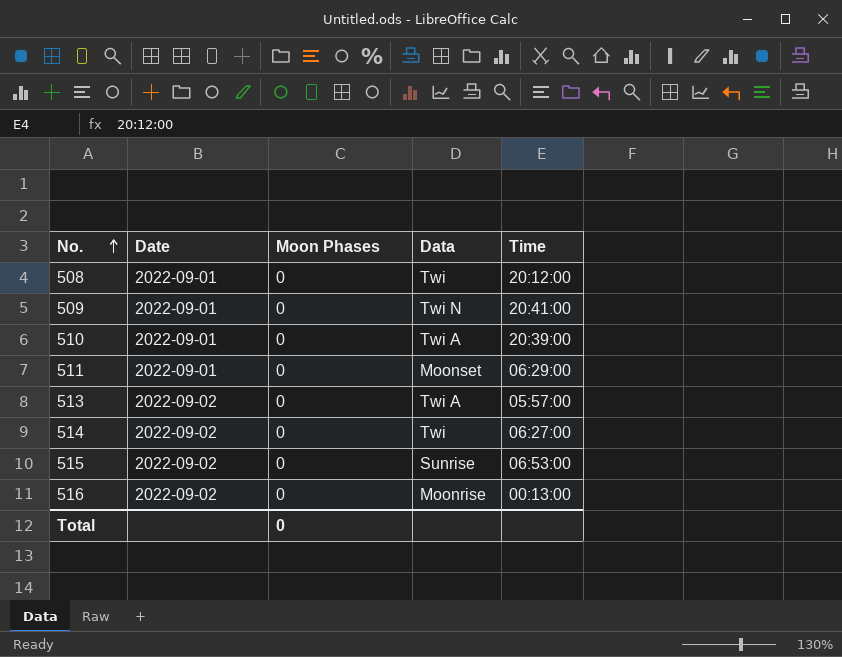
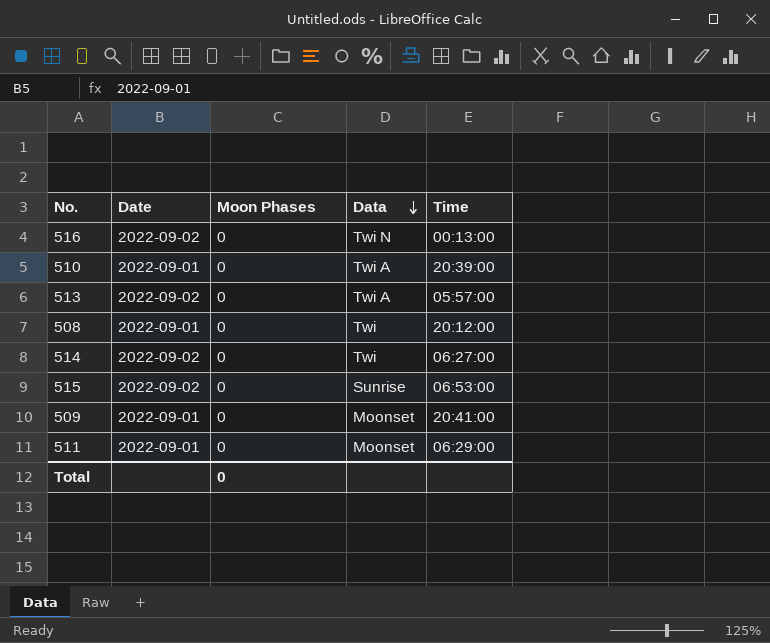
row order: No. ascending -> Data descending
516 | Data: Moonrise -> Twi N
509 | Data: Twi N -> Moonset

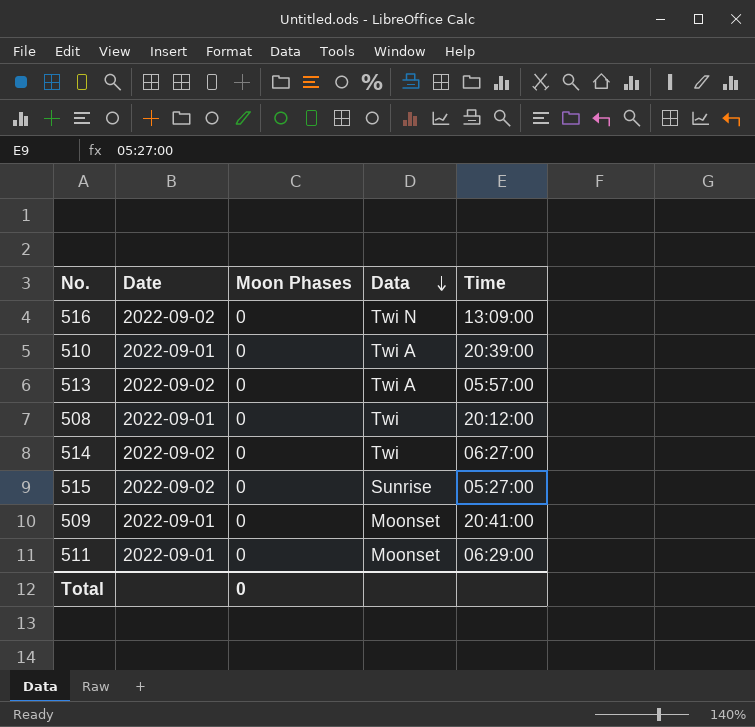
516 | Time: 00:13:00 -> 13:09:00
515 | Time: 06:53:00 -> 05:27:00

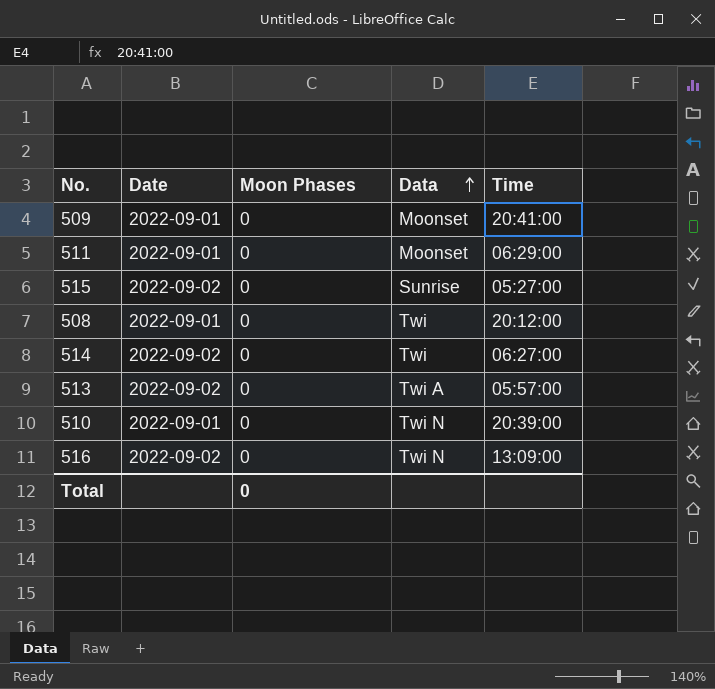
row order: Data descending -> Data ascending
510 | Data: Twi A -> Twi N

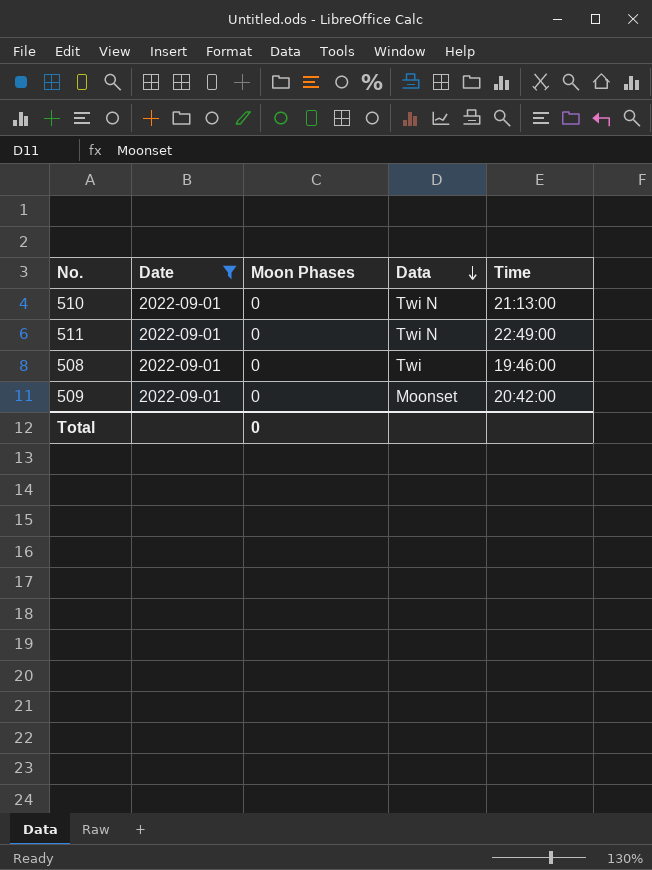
filter: none -> Date = 2022-09-01
row order: Data ascending -> Data descending
510 | Time: 20:39:00 -> 21:13:00
511 | Data: Moonset -> Twi N
511 | Time: 06:29:00 -> 22:49:00
508 | Time: 20:12:00 -> 19:46:00
509 | Time: 20:41:00 -> 20:42:00

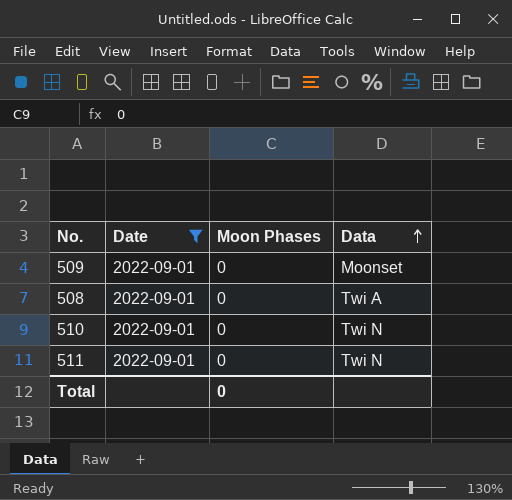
row order: Data descending -> Data ascending
column Time | position: 5 -> none
508 | Data: Twi -> Twi A

